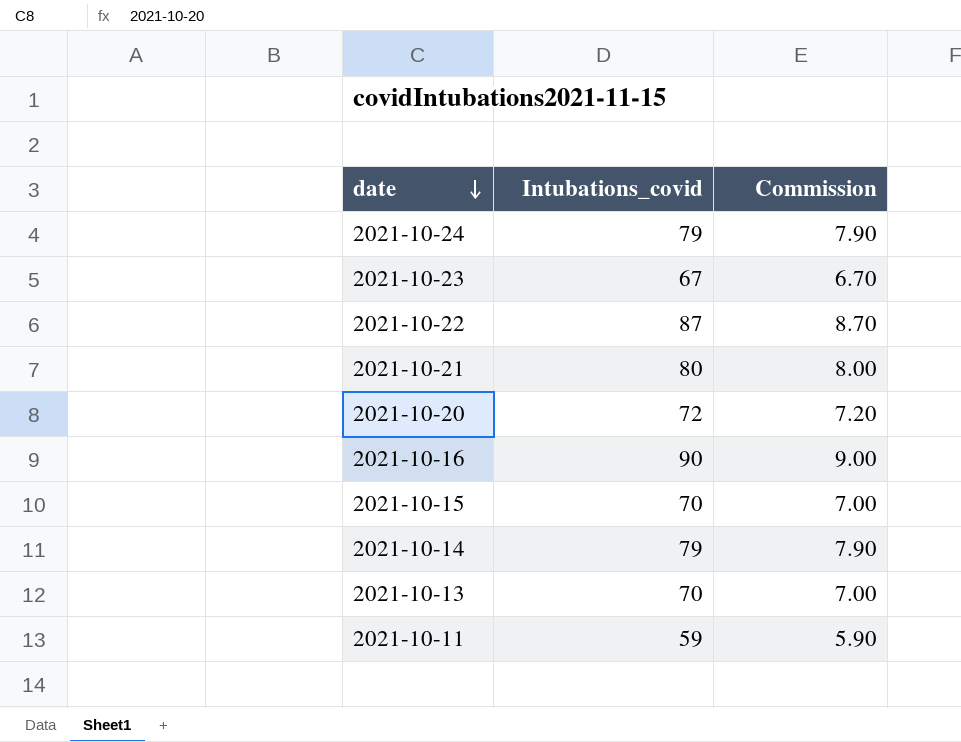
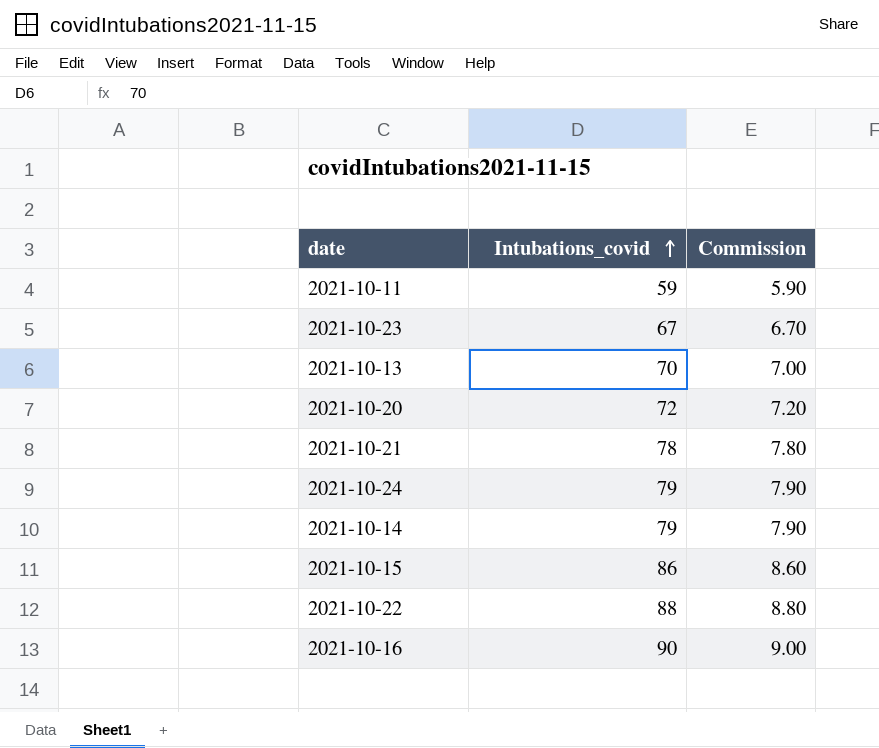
row order: date descending -> Intubations_covid ascending
2021-10-21 | Intubations_covid: 80 -> 78
2021-10-21 | Commission: 8.00 -> 7.80
2021-10-15 | Intubations_covid: 70 -> 86
2021-10-15 | Commission: 7.00 -> 8.60
2021-10-22 | Intubations_covid: 87 -> 88
2021-10-22 | Commission: 8.70 -> 8.80

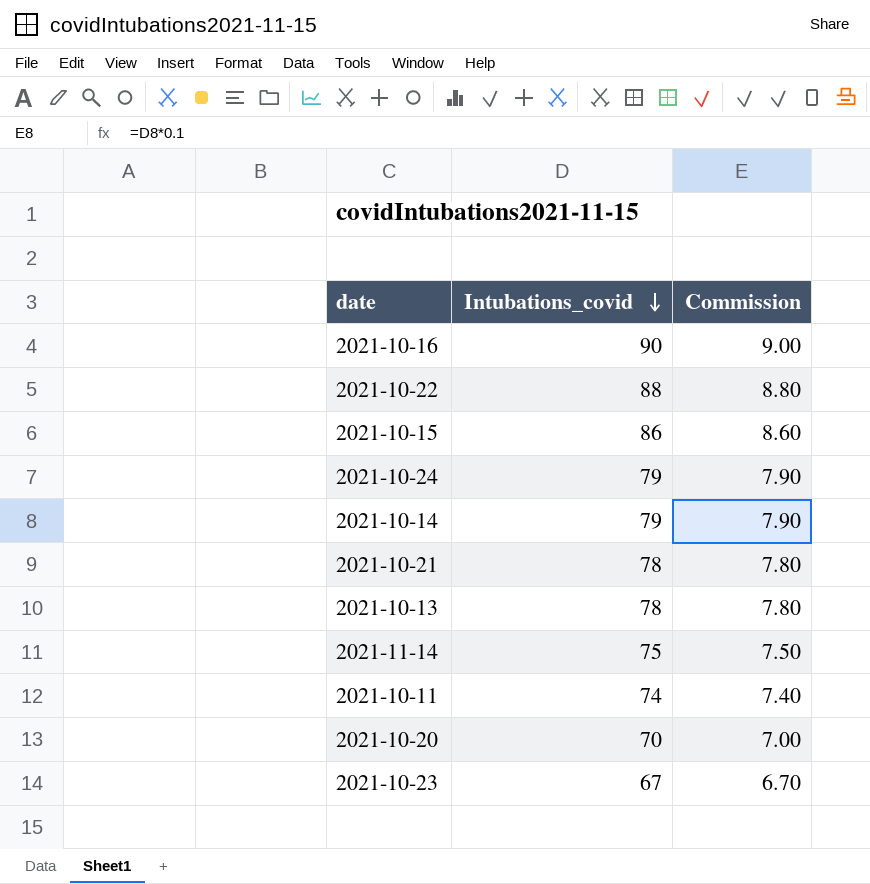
row order: Intubations_covid ascending -> Intubations_covid descending
2021-10-13 | Intubations_covid: 70 -> 78
2021-10-13 | Commission: 7.00 -> 7.80
row 2021-11-14: none -> 75 | 7.50
2021-10-11 | Intubations_covid: 59 -> 74
2021-10-11 | Commission: 5.90 -> 7.40
2021-10-20 | Intubations_covid: 72 -> 70
2021-10-20 | Commission: 7.20 -> 7.00

